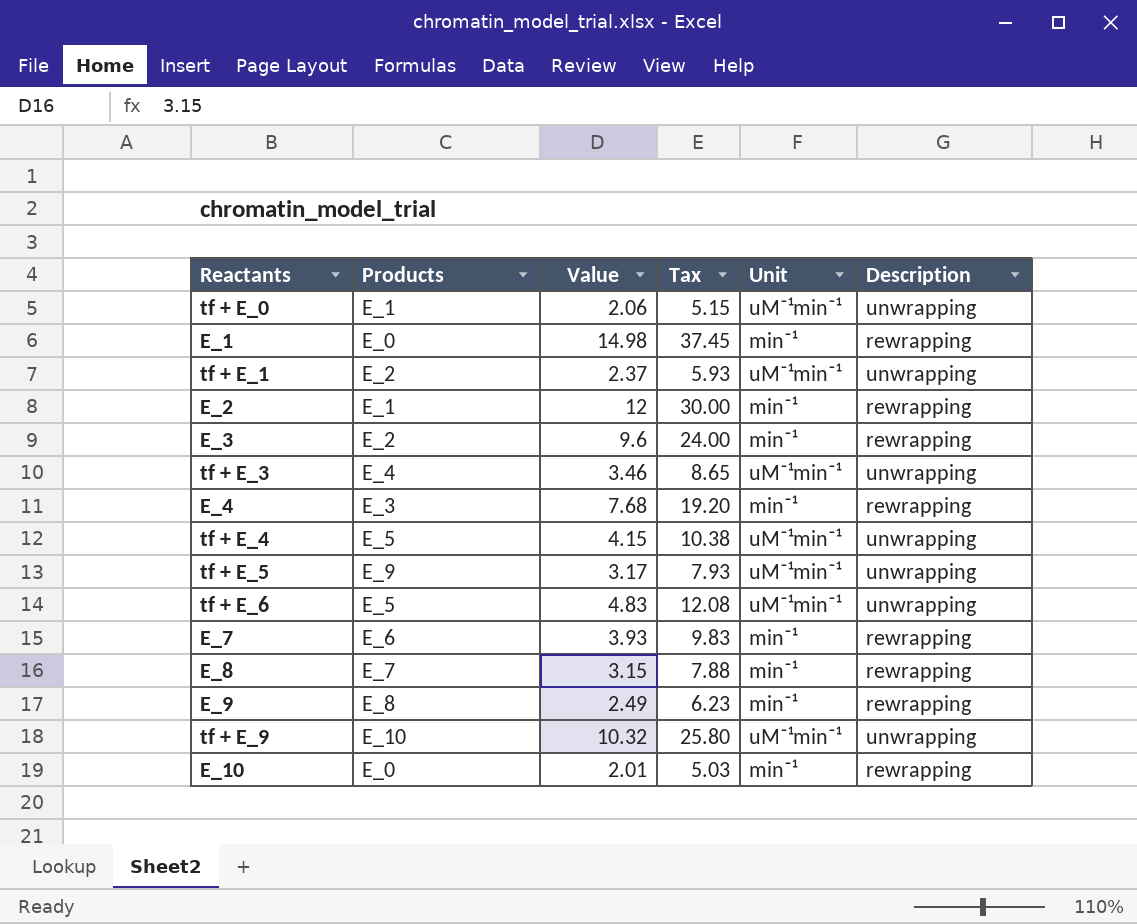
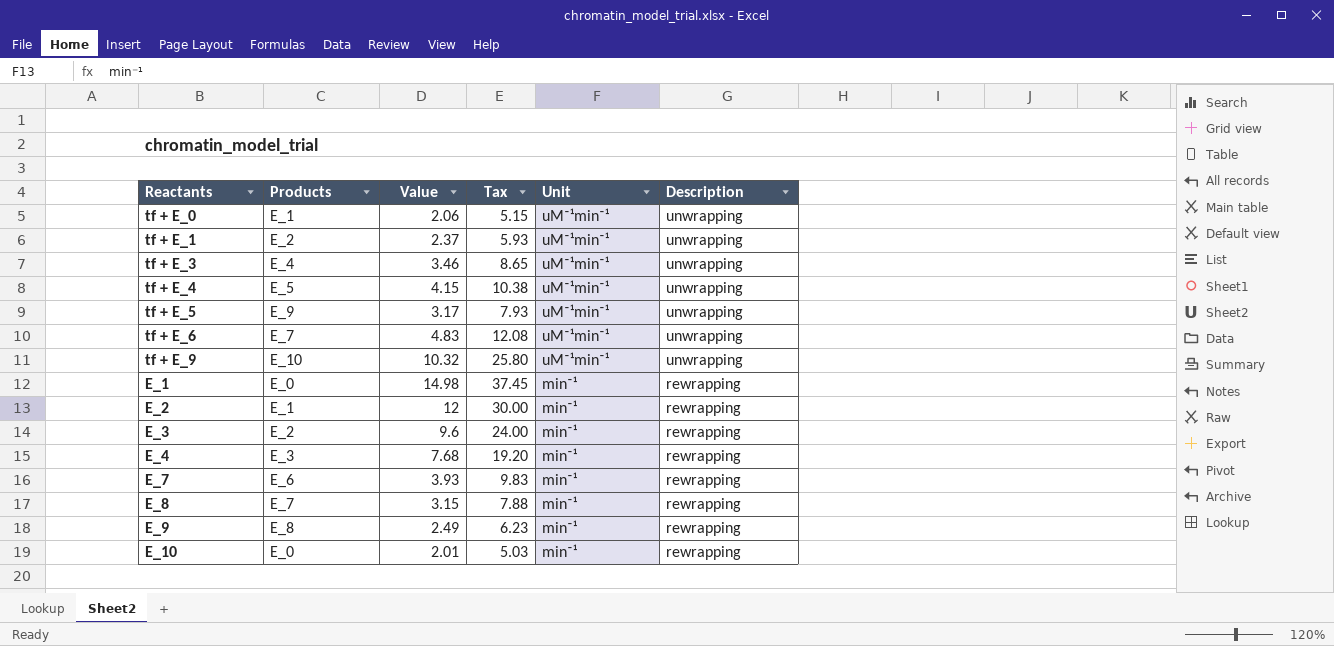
row order: none -> Unit descending
tf + E_6 | Products: E_5 -> E_7

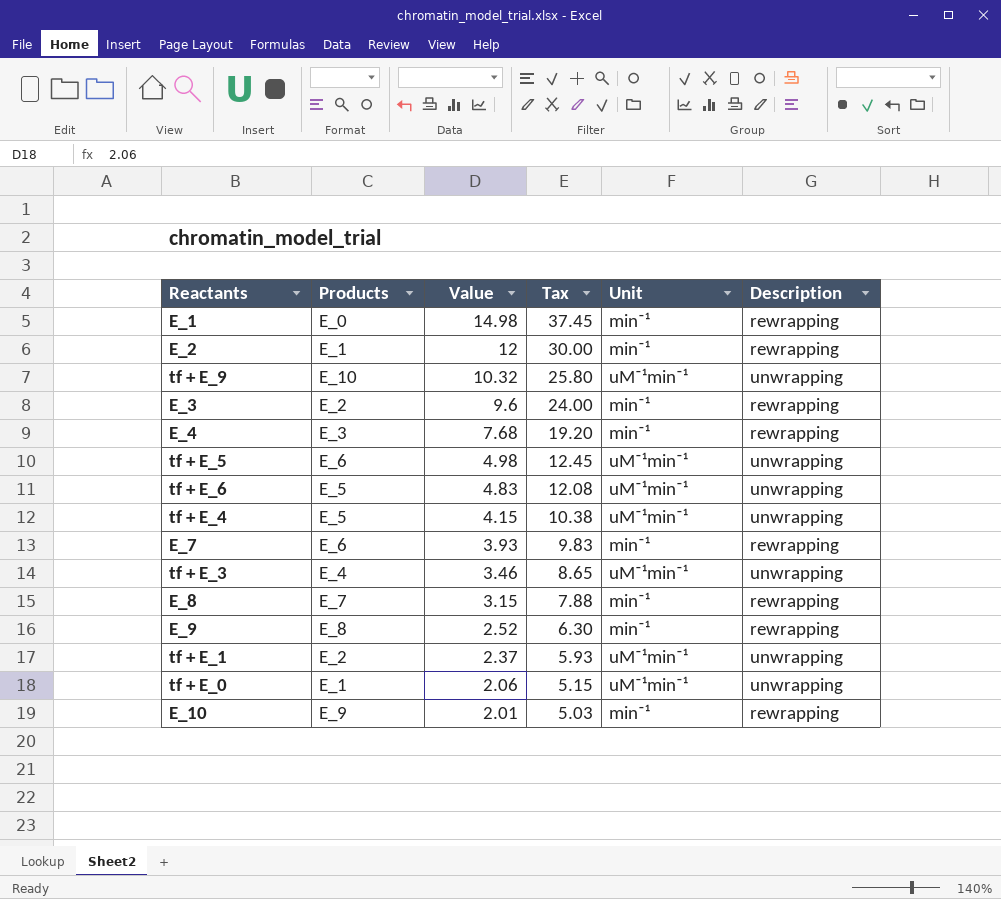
row order: Unit descending -> Value descending
tf + E_5 | Products: E_9 -> E_6
tf + E_5 | Value: 3.17 -> 4.98
tf + E_5 | Tax: 7.93 -> 12.45
tf + E_6 | Products: E_7 -> E_5
E_9 | Value: 2.49 -> 2.52
E_9 | Tax: 6.23 -> 6.30
E_10 | Products: E_0 -> E_9

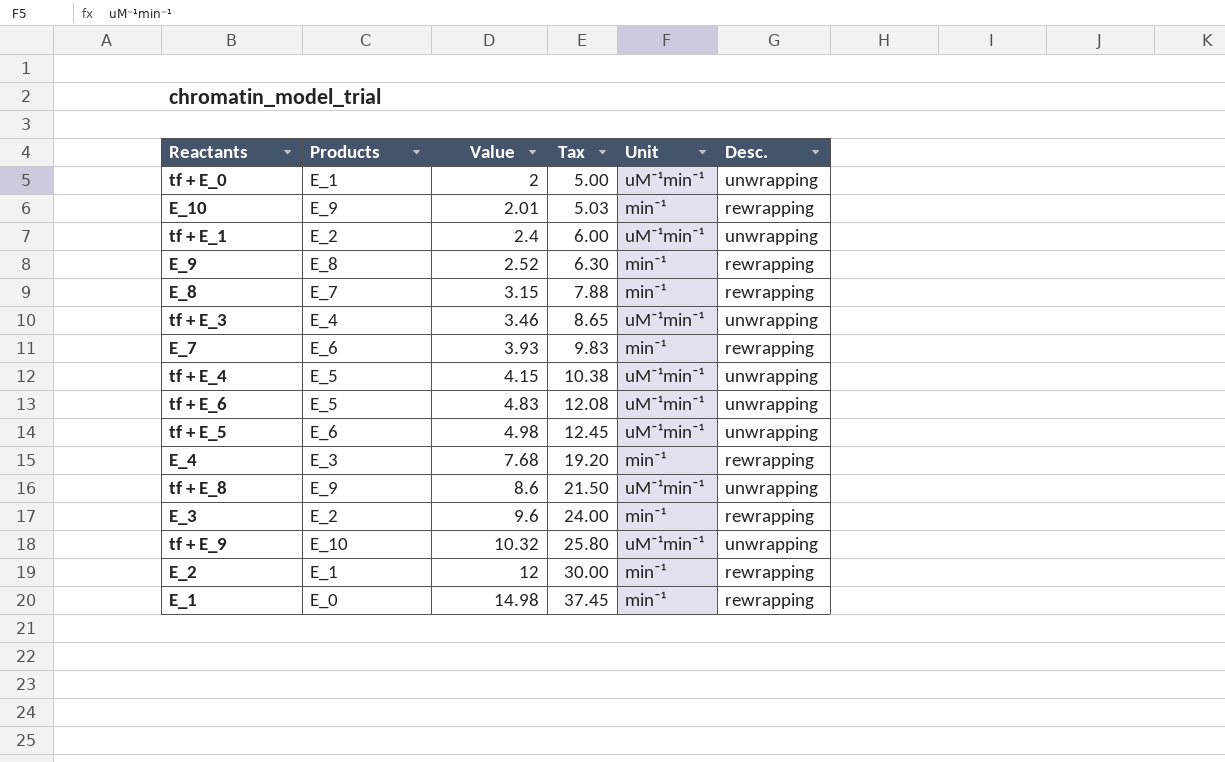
row order: Value descending -> Value ascending
column name: Description -> Desc.
tf + E_0 | Value: 2.06 -> 2
tf + E_0 | Tax: 5.15 -> 5.00
tf + E_1 | Value: 2.37 -> 2.4
tf + E_1 | Tax: 5.93 -> 6.00
row tf + E_8: none -> E_9 | 8.6 | 21.50 | uM⁻¹min⁻¹ | unwrapping

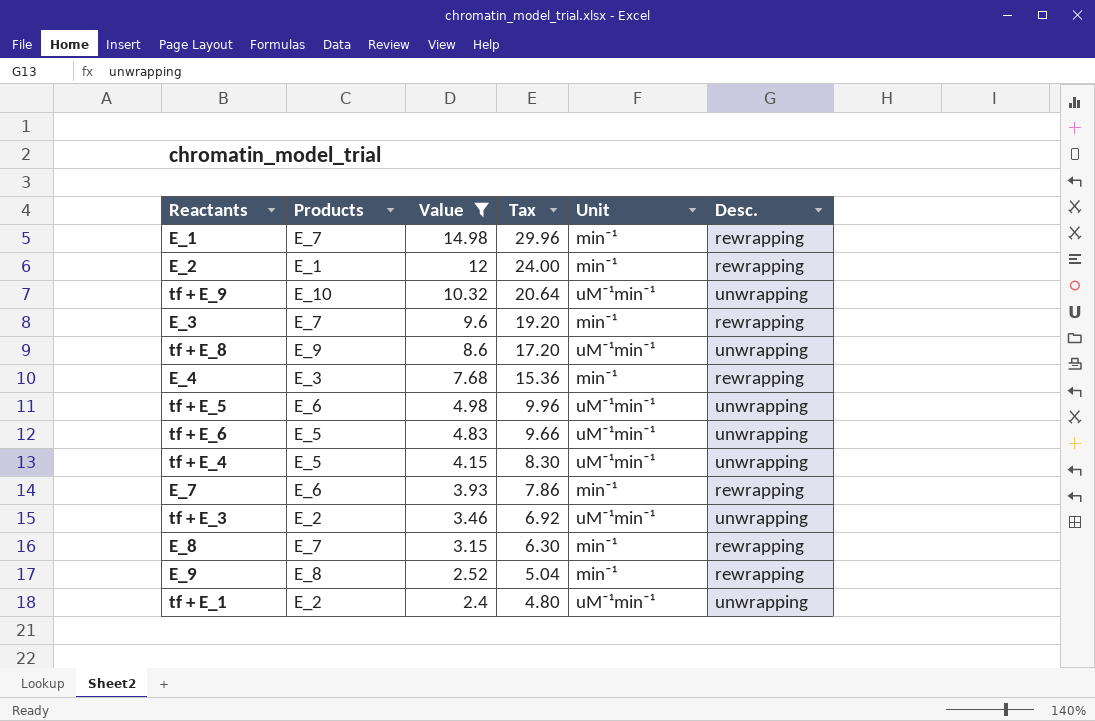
filter: none -> Value >= 2.4
row order: Value ascending -> Value descending
column Tax | formula: [Value] * 2.5 -> [Value] * 2
E_1 | Products: E_0 -> E_7
E_3 | Products: E_2 -> E_7
tf + E_3 | Products: E_4 -> E_2

